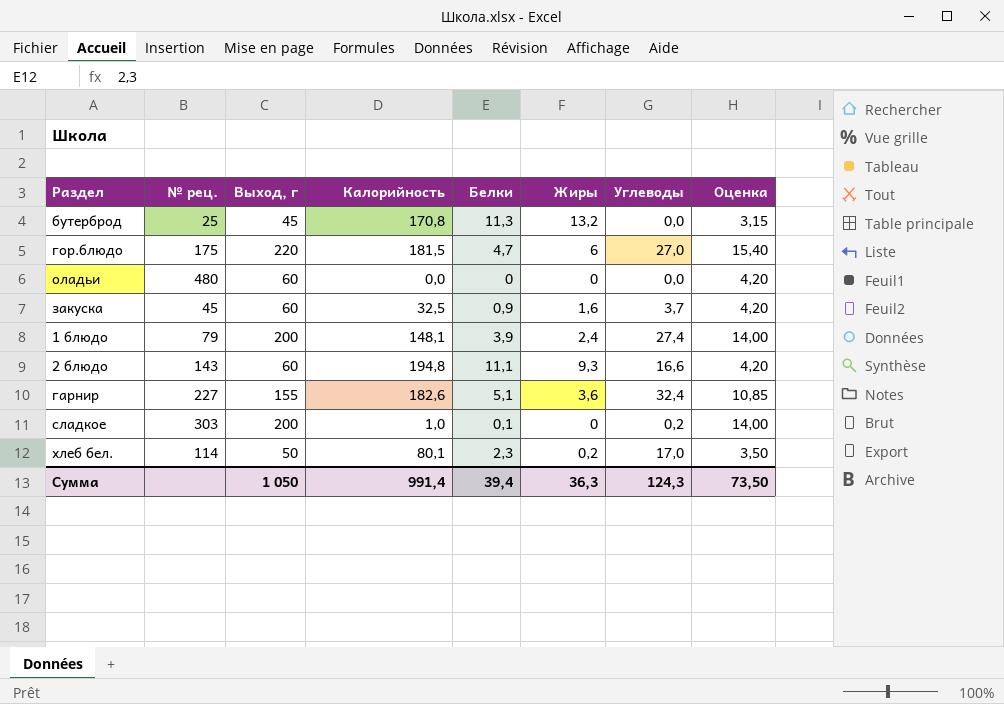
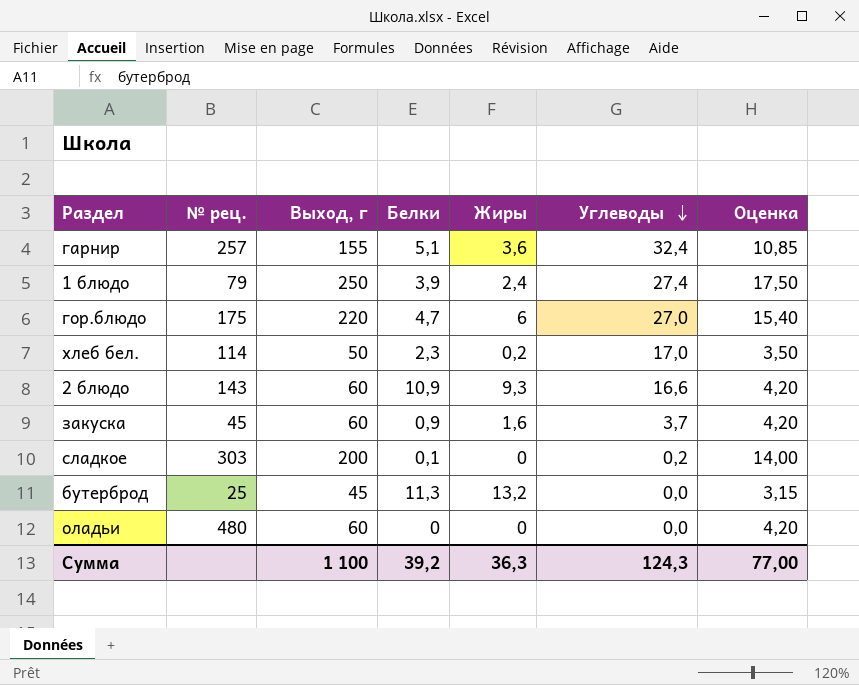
row order: none -> Углеводы descending
column Калорийность | position: 4 -> none
гарнир | № рец.: 227 -> 257
1 блюдо | Выход, г: 200 -> 250
1 блюдо | Оценка: 14,00 -> 17,50
2 блюдо | Белки: 11,1 -> 10,9
Сумма | Выход, г: 1 050 -> 1 100
Сумма | Белки: 39,4 -> 39,2
Сумма | Оценка: 73,50 -> 77,00

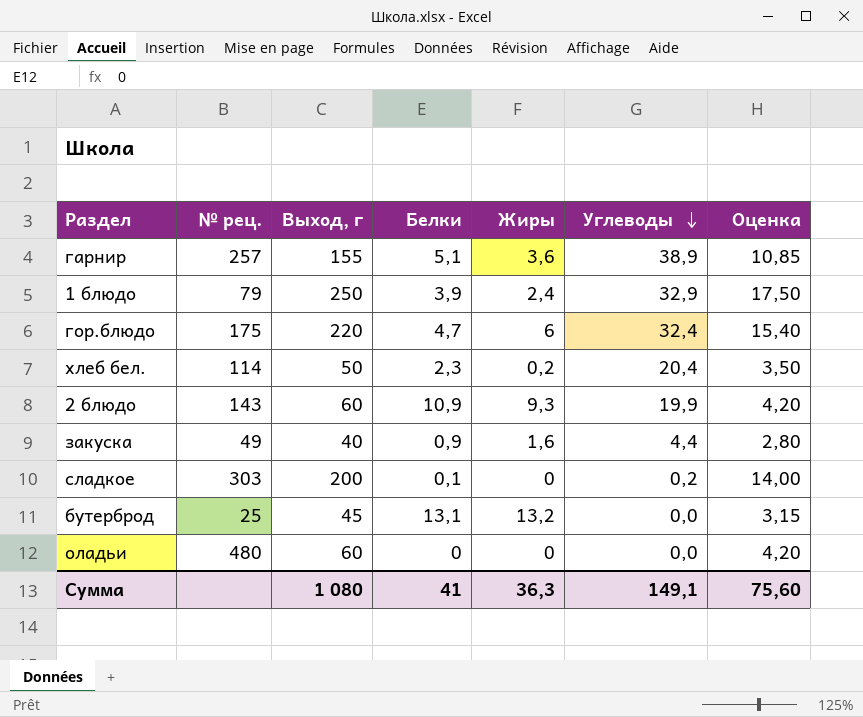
гарнир | Углеводы: 32,4 -> 38,9
1 блюдо | Углеводы: 27,4 -> 32,9
гор.блюдо | Углеводы: 27,0 -> 32,4
хлеб бел. | Углеводы: 17,0 -> 20,4
2 блюдо | Углеводы: 16,6 -> 19,9
закуска | № рец.: 45 -> 49
закуска | Выход, г: 60 -> 40
закуска | Углеводы: 3,7 -> 4,4
закуска | Оценка: 4,20 -> 2,80
бутерброд | Белки: 11,3 -> 13,1
Сумма | Выход, г: 1 100 -> 1 080
Сумма | Белки: 39,2 -> 41
Сумма | Углеводы: 124,3 -> 149,1
Сумма | Оценка: 77,00 -> 75,60

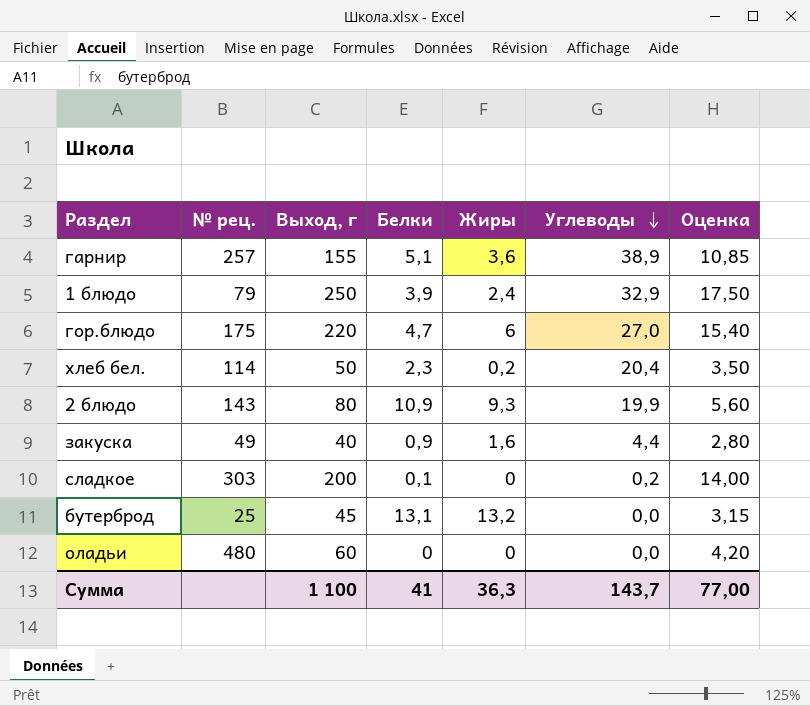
гор.блюдо | Углеводы: 32,4 -> 27,0
2 блюдо | Выход, г: 60 -> 80
2 блюдо | Оценка: 4,20 -> 5,60
Сумма | Выход, г: 1 080 -> 1 100
Сумма | Углеводы: 149,1 -> 143,7
Сумма | Оценка: 75,60 -> 77,00

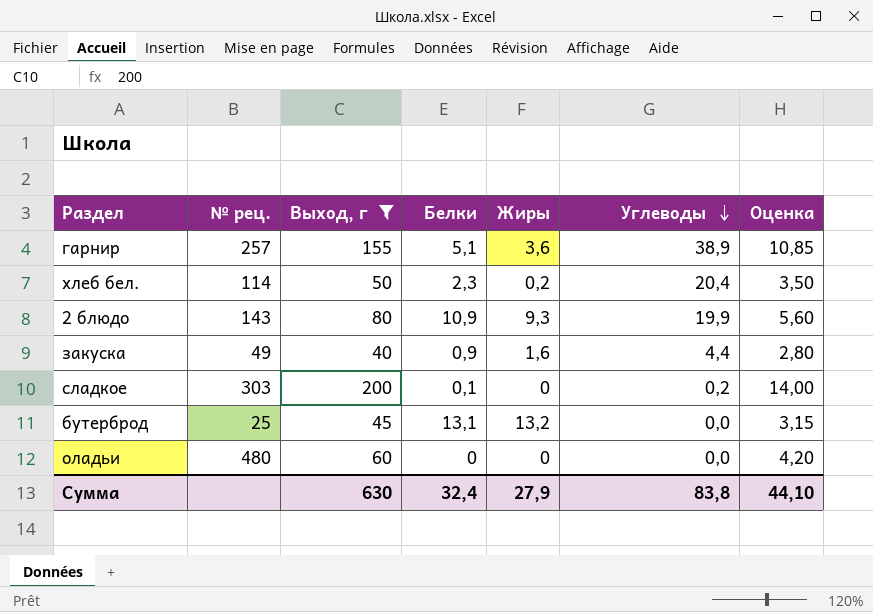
filter: none -> Выход, г <= 200
Сумма | Выход, г: 1 100 -> 630
Сумма | Белки: 41 -> 32,4
Сумма | Жиры: 36,3 -> 27,9
Сумма | Углеводы: 143,7 -> 83,8
Сумма | Оценка: 77,00 -> 44,10

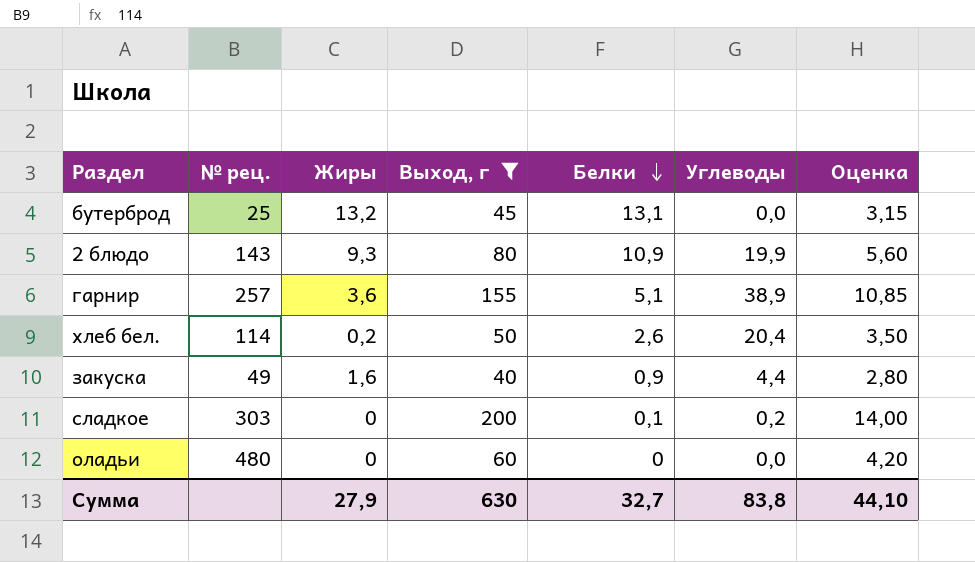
row order: Углеводы descending -> Белки descending
column Жиры | position: 5 -> 3
хлеб бел. | Белки: 2,3 -> 2,6
Сумма | Белки: 32,4 -> 32,7

